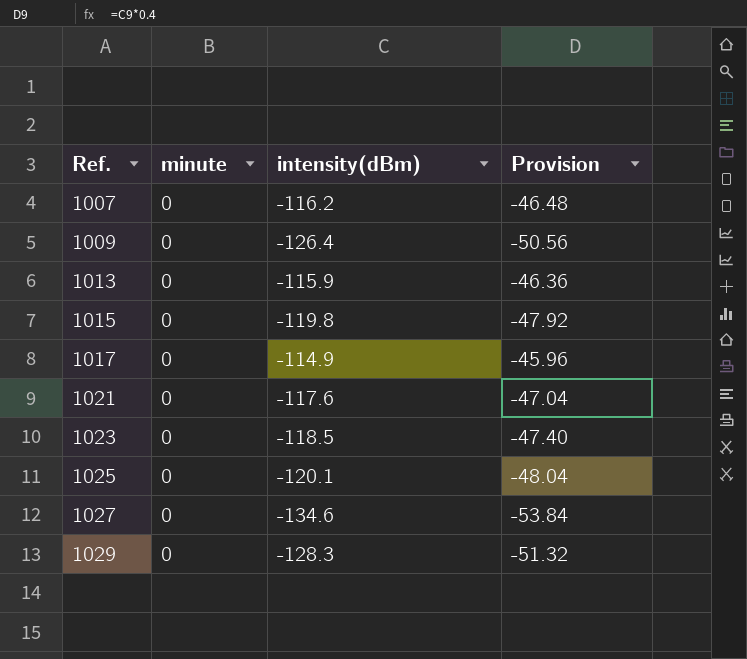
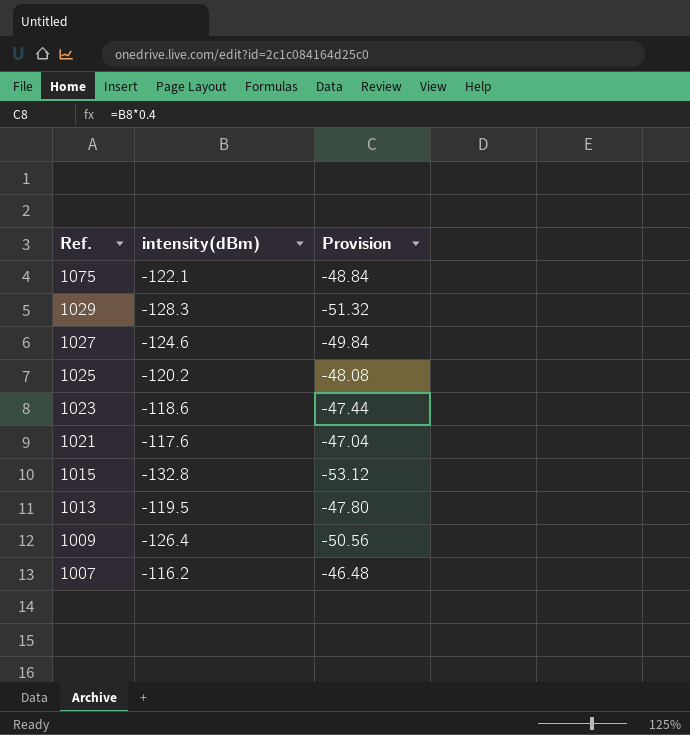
row order: Ref. ascending -> Ref. descending
column minute | position: 2 -> none
row 1017: 0 | -114.9 | -45.96 -> none
row 1075: none -> -122.1 | -48.84
1027 | intensity(dBm): -134.6 -> -124.6
1027 | Provision: -53.84 -> -49.84
1025 | intensity(dBm): -120.1 -> -120.2
1025 | Provision: -48.04 -> -48.08
1023 | intensity(dBm): -118.5 -> -118.6
1023 | Provision: -47.40 -> -47.44
1015 | intensity(dBm): -119.8 -> -132.8
1015 | Provision: -47.92 -> -53.12
1013 | intensity(dBm): -115.9 -> -119.5
1013 | Provision: -46.36 -> -47.80

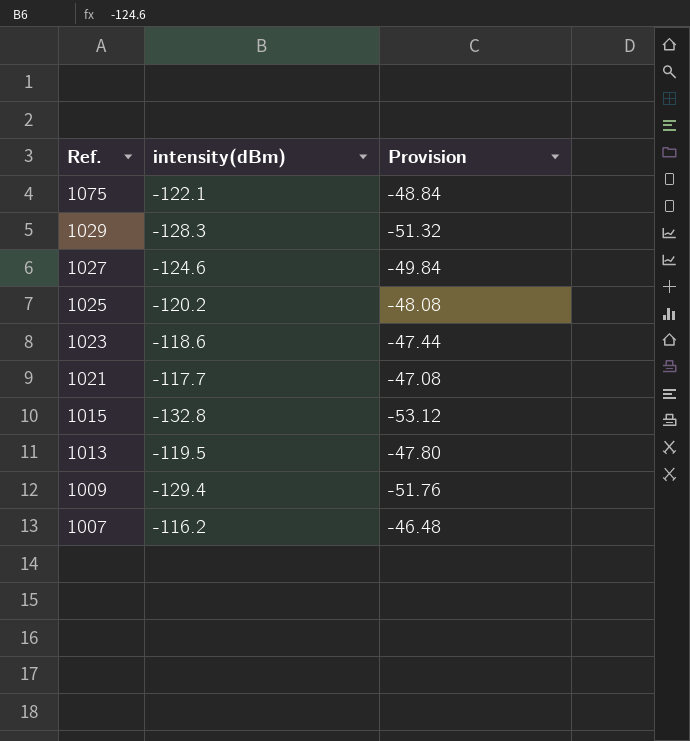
1021 | intensity(dBm): -117.6 -> -117.7
1021 | Provision: -47.04 -> -47.08
1009 | intensity(dBm): -126.4 -> -129.4
1009 | Provision: -50.56 -> -51.76

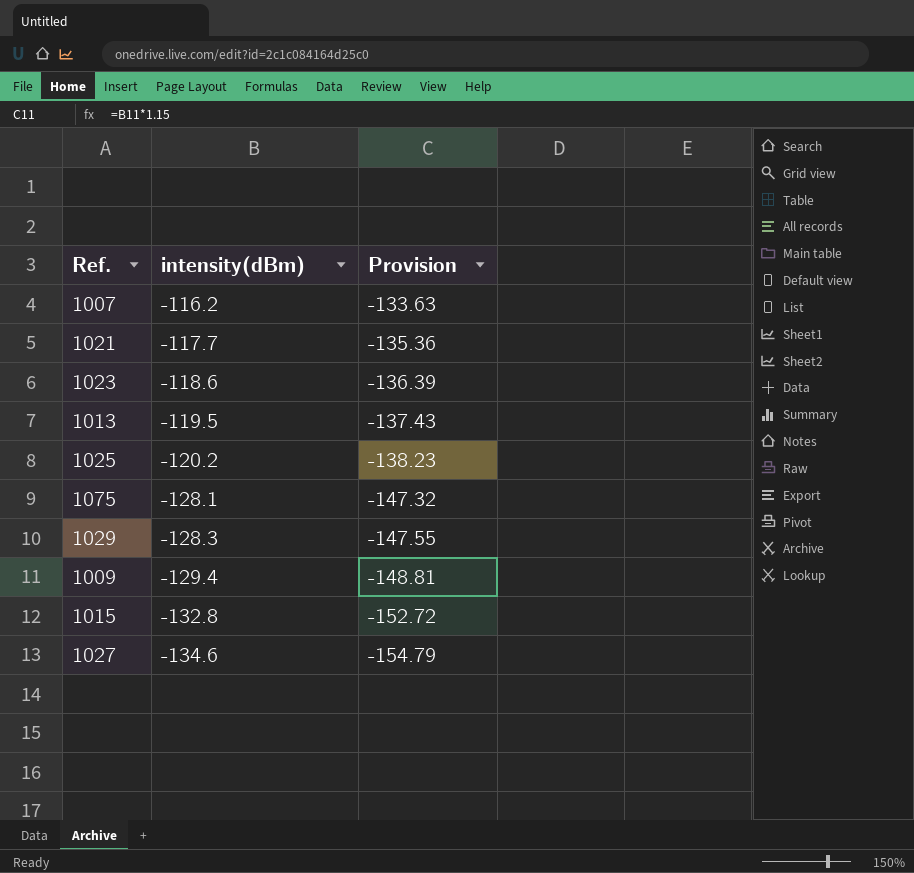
row order: Ref. descending -> intensity(dBm) descending
column Provision | formula: [intensity(dBm)] * 0.4 -> [intensity(dBm)] * 1.15
1075 | intensity(dBm): -122.1 -> -128.1
1027 | intensity(dBm): -124.6 -> -134.6

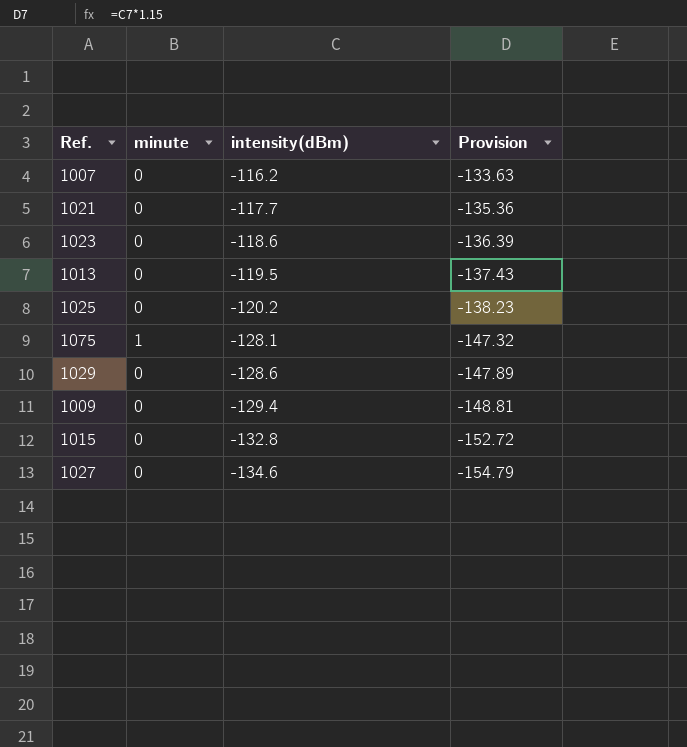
column minute | position: none -> 2
1029 | intensity(dBm): -128.3 -> -128.6
1029 | Provision: -147.55 -> -147.89

